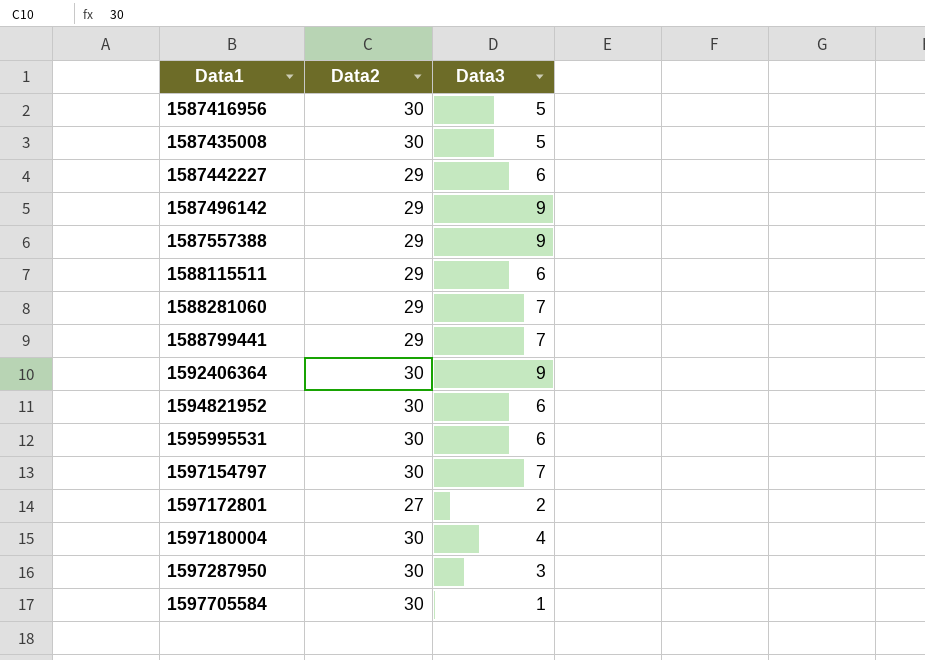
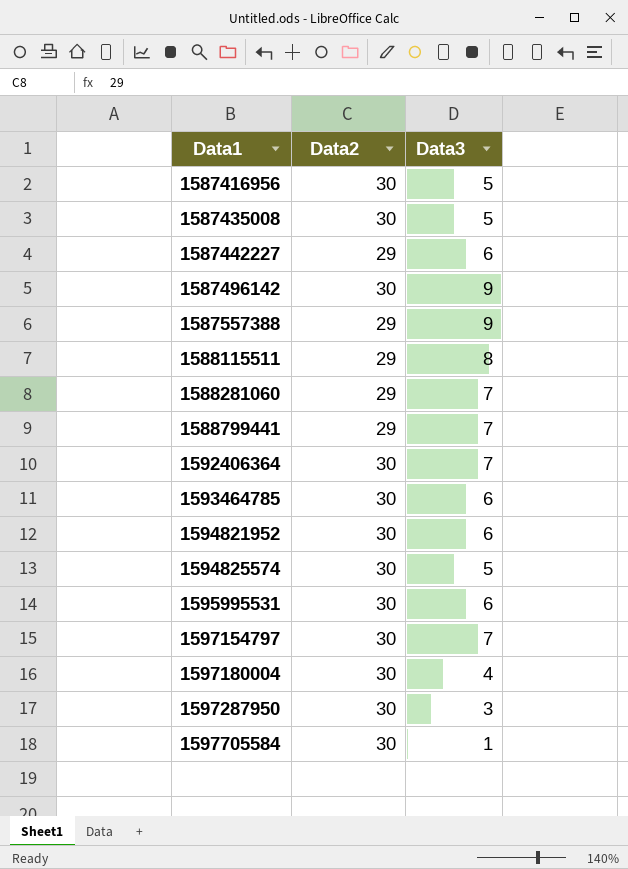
row 1597172801: 27 | 2 -> none
1587496142 | Data2: 29 -> 30
1588115511 | Data3: 6 -> 8
1592406364 | Data3: 9 -> 7
row 1593464785: none -> 30 | 6
row 1594825574: none -> 30 | 5

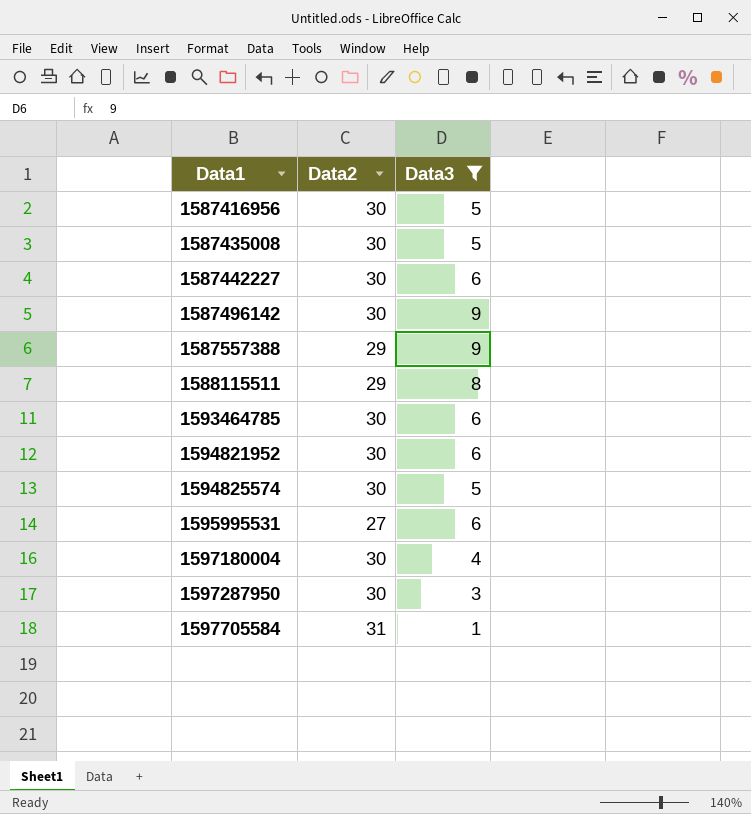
filter: none -> Data3 != 7
1587442227 | Data2: 29 -> 30
1595995531 | Data2: 30 -> 27
1597705584 | Data2: 30 -> 31

